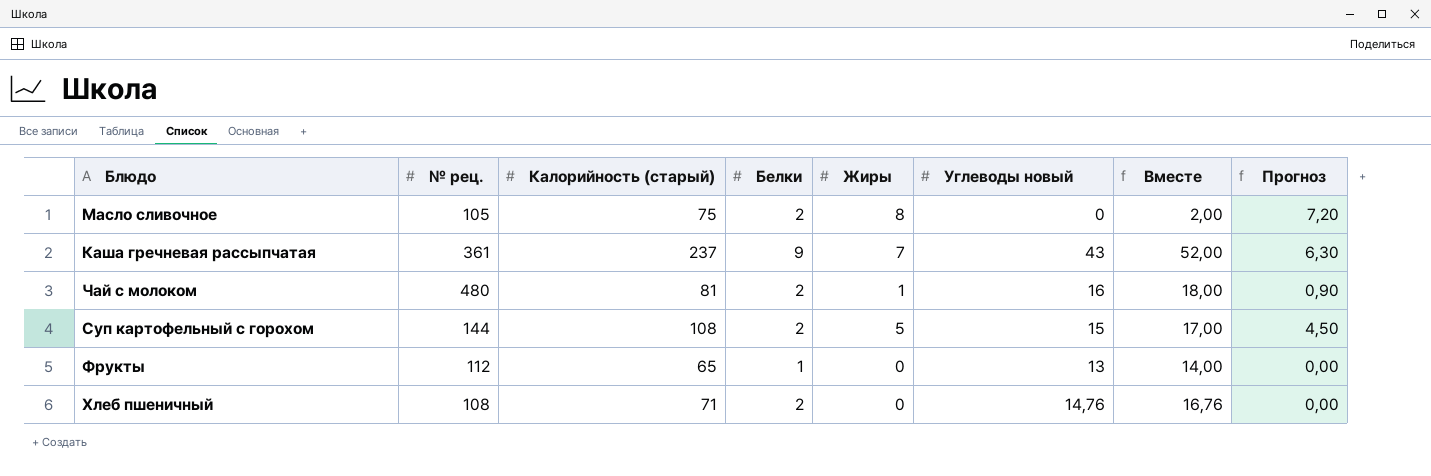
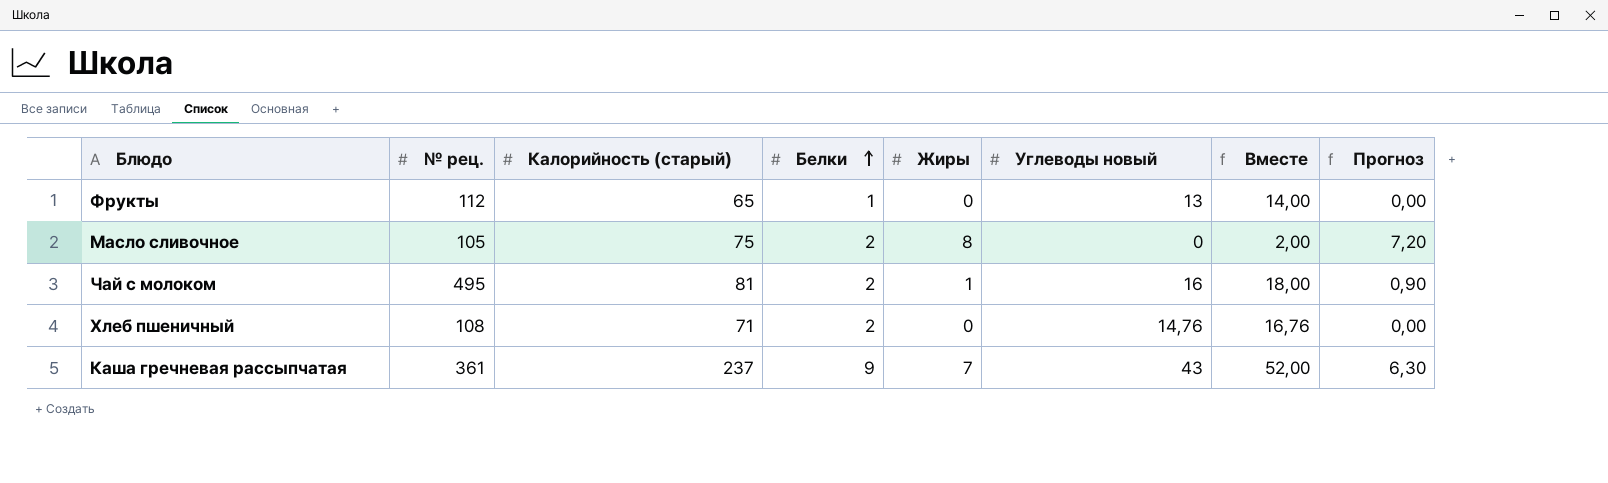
row order: none -> Белки ascending
row Суп картофельный с горохом: 144 | 108 | 2 | 5 | 15 | 17,00 | 4,50 -> none
Чай с молоком | № рец.: 480 -> 495

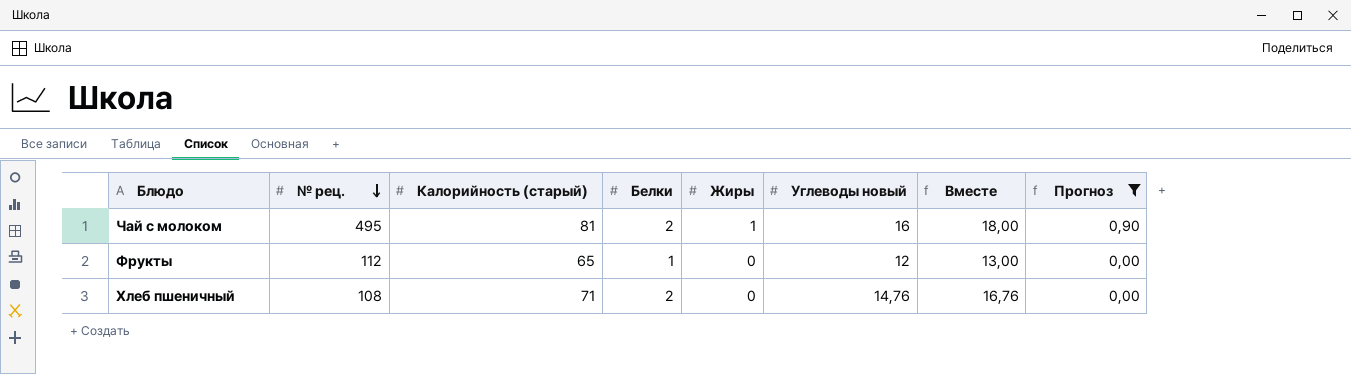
filter: none -> Прогноз <= 0,90
row order: Белки ascending -> № рец. descending
Фрукты | Углеводы новый: 13 -> 12
Фрукты | Вместе: 14,00 -> 13,00

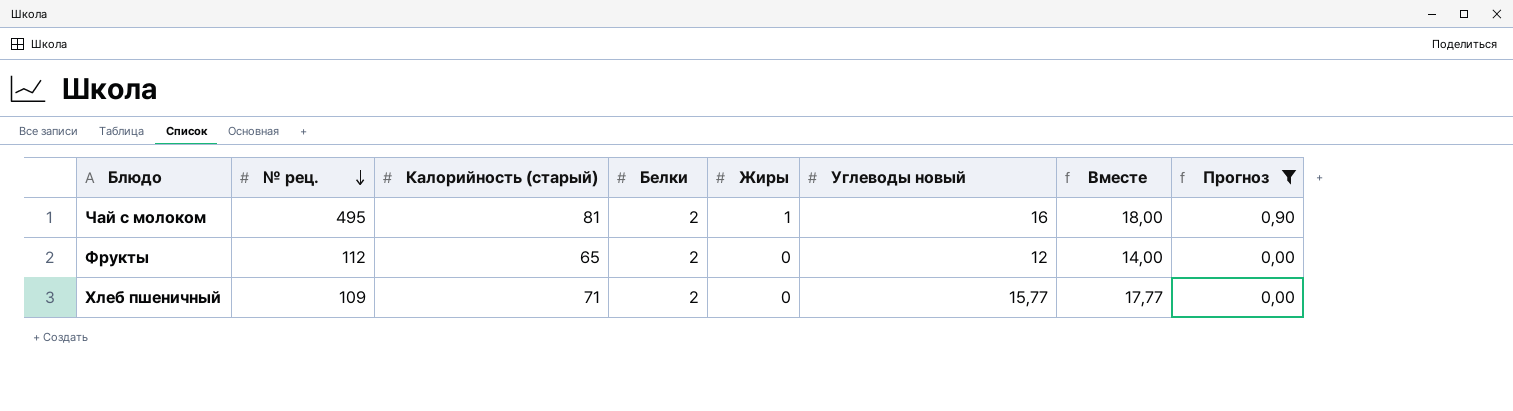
Фрукты | Белки: 1 -> 2
Фрукты | Вместе: 13,00 -> 14,00
Хлеб пшеничный | № рец.: 108 -> 109
Хлеб пшеничный | Углеводы новый: 14,76 -> 15,77
Хлеб пшеничный | Вместе: 16,76 -> 17,77

